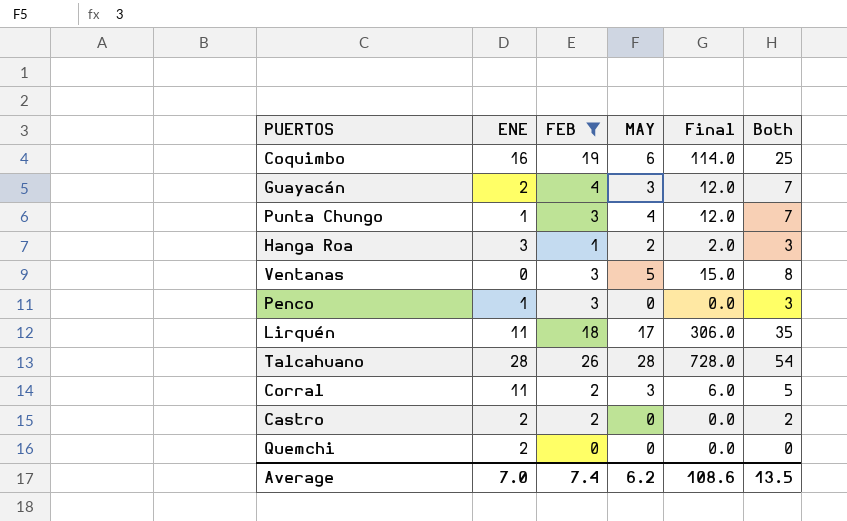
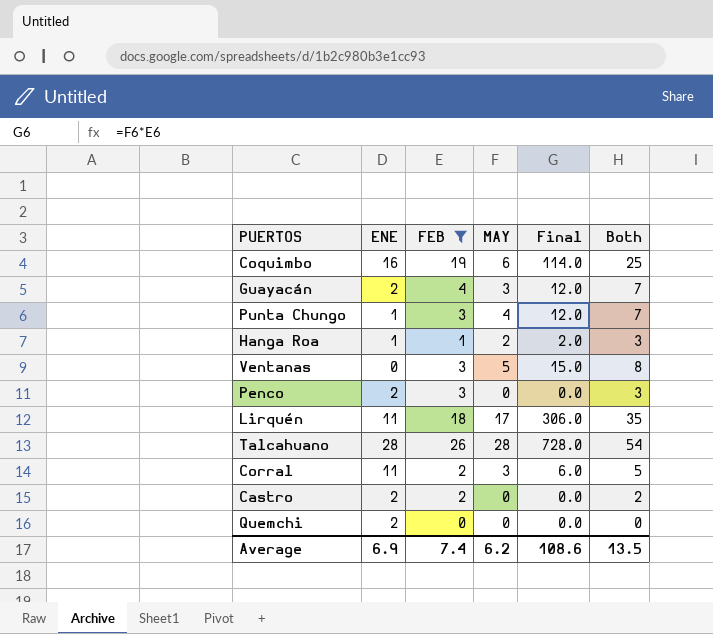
Hanga Roa | ENE: 3 -> 1
Penco | ENE: 1 -> 2
Average | ENE: 7.0 -> 6.9

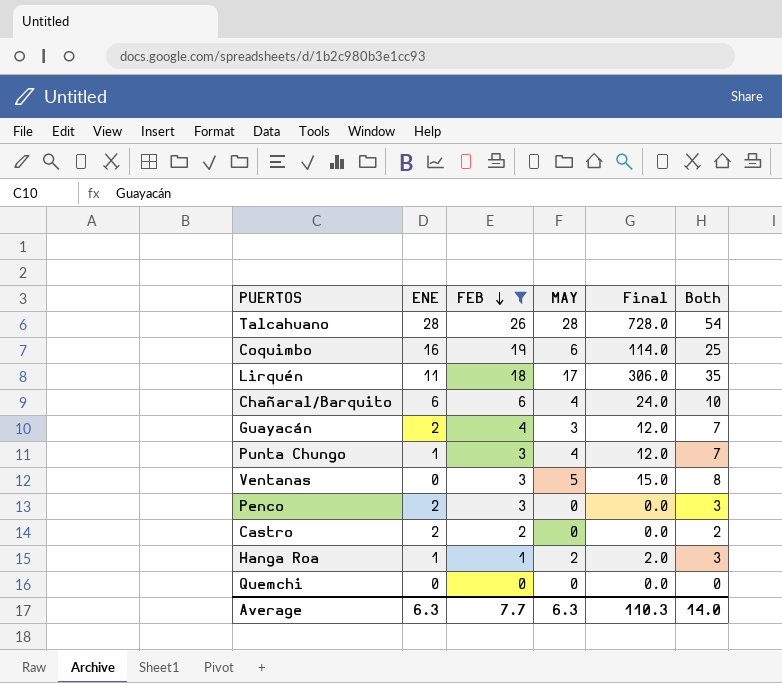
row order: none -> FEB descending
row Corral: 11 | 2 | 3 | 6.0 | 5 -> none
row Chañaral/Barquito: none -> 6 | 6 | 4 | 24.0 | 10
Quemchi | ENE: 2 -> 0
Average | ENE: 6.9 -> 6.3
Average | FEB: 7.4 -> 7.7
Average | MAY: 6.2 -> 6.3
Average | Final: 108.6 -> 110.3
Average | Both: 13.5 -> 14.0

